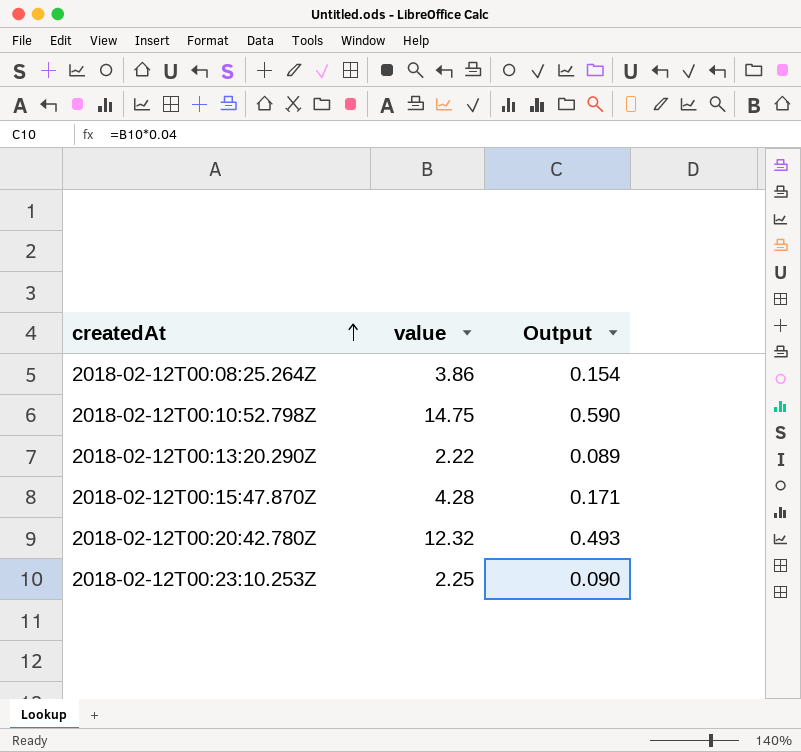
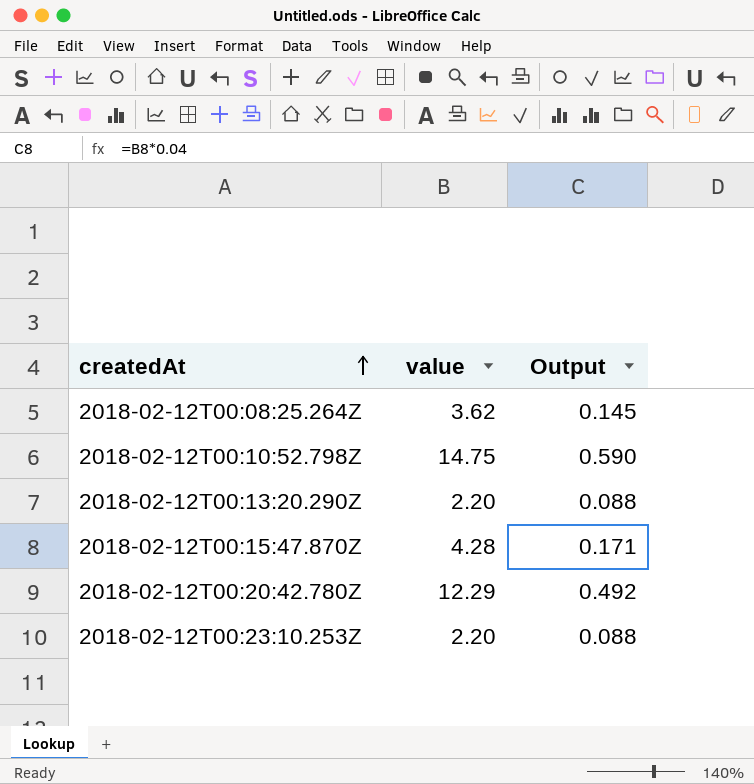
2018-02-12T00:08:25.264Z | value: 3.86 -> 3.62
2018-02-12T00:08:25.264Z | Output: 0.154 -> 0.145
2018-02-12T00:13:20.290Z | value: 2.22 -> 2.20
2018-02-12T00:13:20.290Z | Output: 0.089 -> 0.088
2018-02-12T00:20:42.780Z | value: 12.32 -> 12.29
2018-02-12T00:20:42.780Z | Output: 0.493 -> 0.492
2018-02-12T00:23:10.253Z | value: 2.25 -> 2.20
2018-02-12T00:23:10.253Z | Output: 0.090 -> 0.088

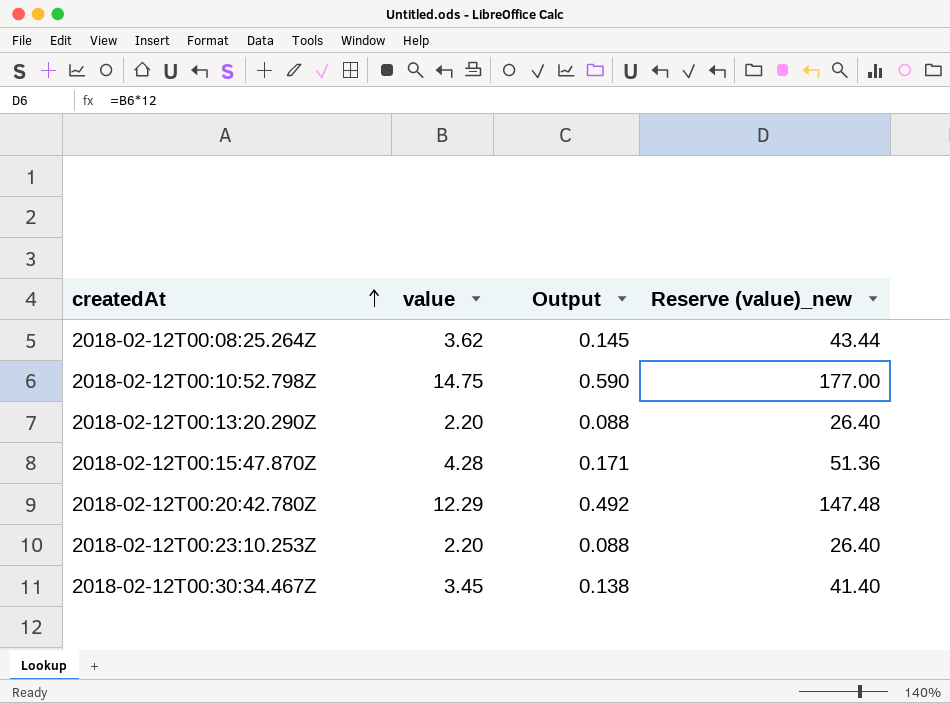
column Reserve (value)_new | formula: none -> [value] * 12
row 2018-02-12T00:30:34.467Z: none -> 3.45 | 0.138 | 41.40

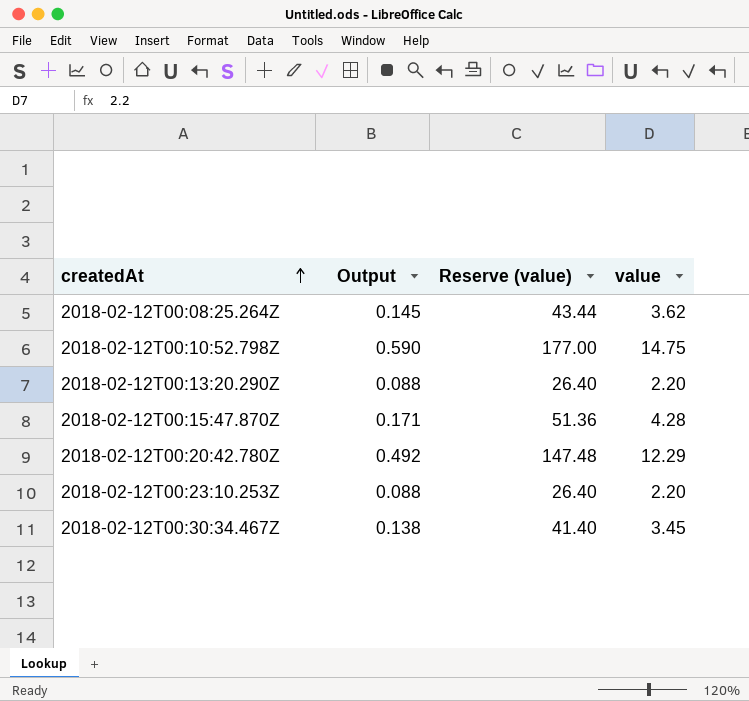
column name: Reserve (value)_new -> Reserve (value)
column value | position: 2 -> 4

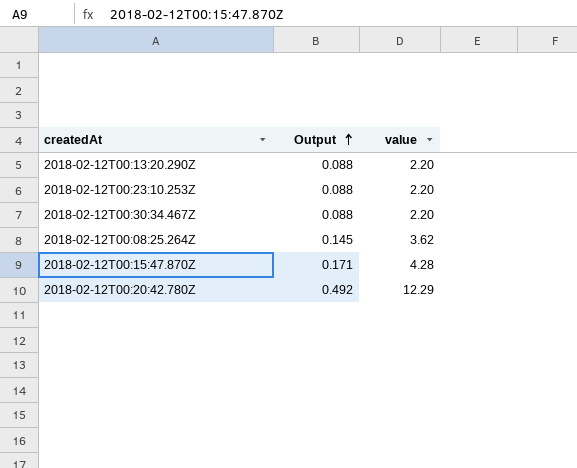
row order: createdAt ascending -> Output ascending
column Reserve (value) | formula: [value] * 12 -> none
row 2018-02-12T00:10:52.798Z: 0.590 | 177.00 | 14.75 -> none
2018-02-12T00:30:34.467Z | Output: 0.138 -> 0.088
2018-02-12T00:30:34.467Z | value: 3.45 -> 2.20

